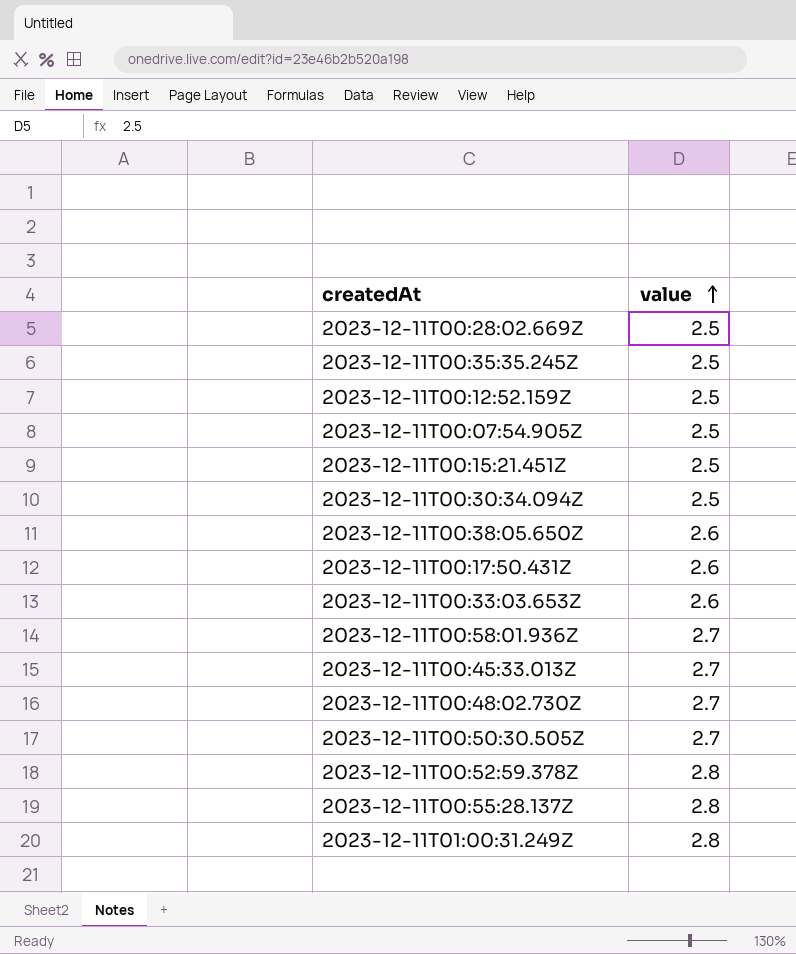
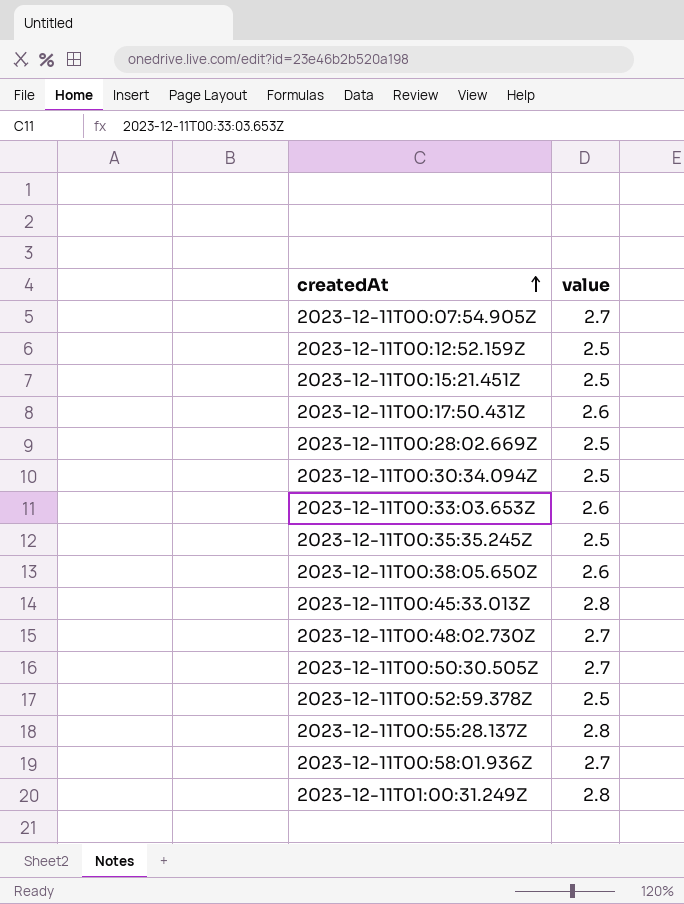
row order: value ascending -> createdAt ascending
2023-12-11T00:07:54.905Z | value: 2.5 -> 2.7
2023-12-11T00:45:33.013Z | value: 2.7 -> 2.8
2023-12-11T00:52:59.378Z | value: 2.8 -> 2.5

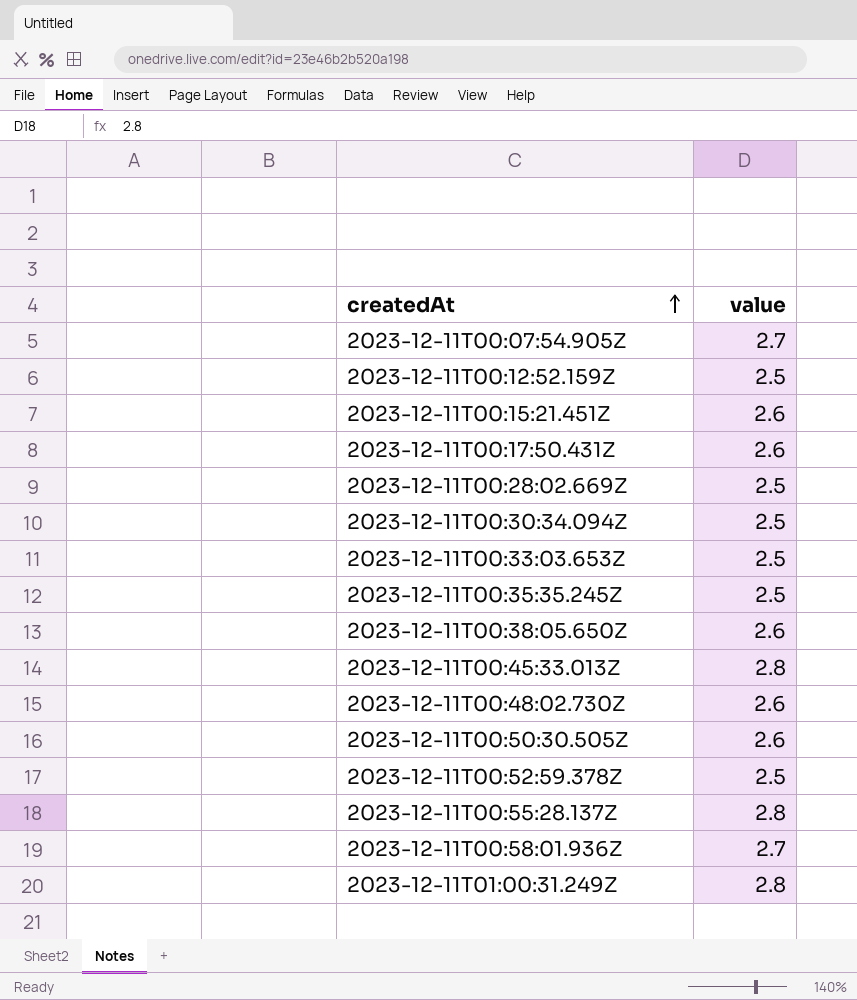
2023-12-11T00:15:21.451Z | value: 2.5 -> 2.6
2023-12-11T00:33:03.653Z | value: 2.6 -> 2.5
2023-12-11T00:48:02.730Z | value: 2.7 -> 2.6
2023-12-11T00:50:30.505Z | value: 2.7 -> 2.6

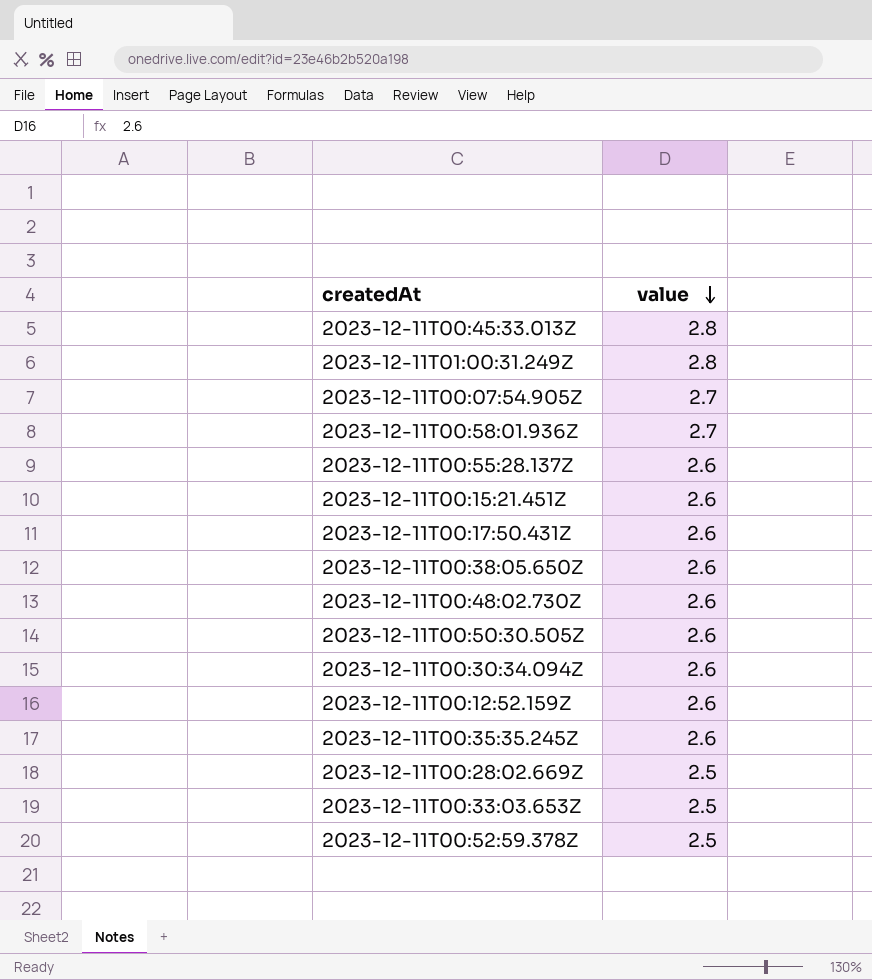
row order: createdAt ascending -> value descending
2023-12-11T00:55:28.137Z | value: 2.8 -> 2.6
2023-12-11T00:30:34.094Z | value: 2.5 -> 2.6
2023-12-11T00:12:52.159Z | value: 2.5 -> 2.6
2023-12-11T00:35:35.245Z | value: 2.5 -> 2.6

